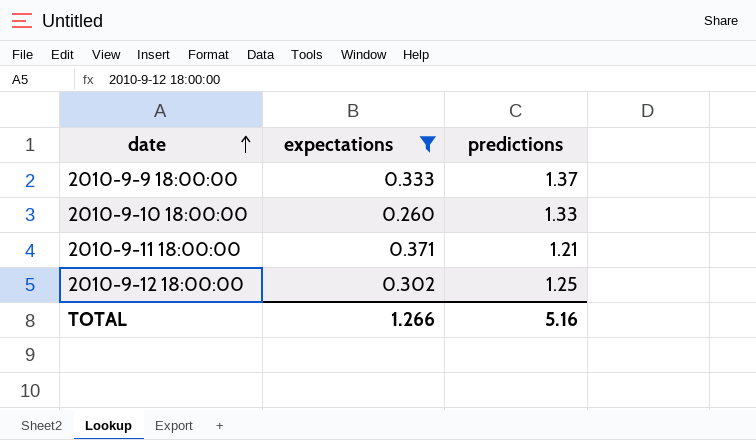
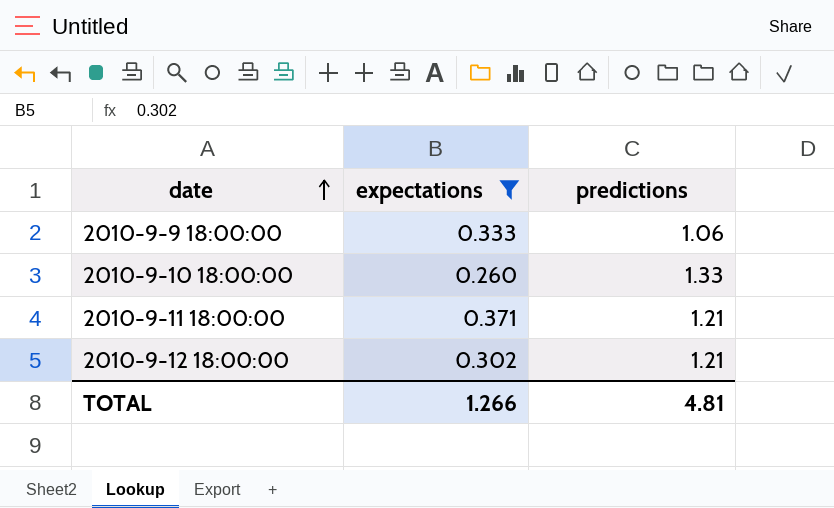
2010-9-9 18:00:00 | predictions: 1.37 -> 1.06
2010-9-12 18:00:00 | predictions: 1.25 -> 1.21
TOTAL | predictions: 5.16 -> 4.81

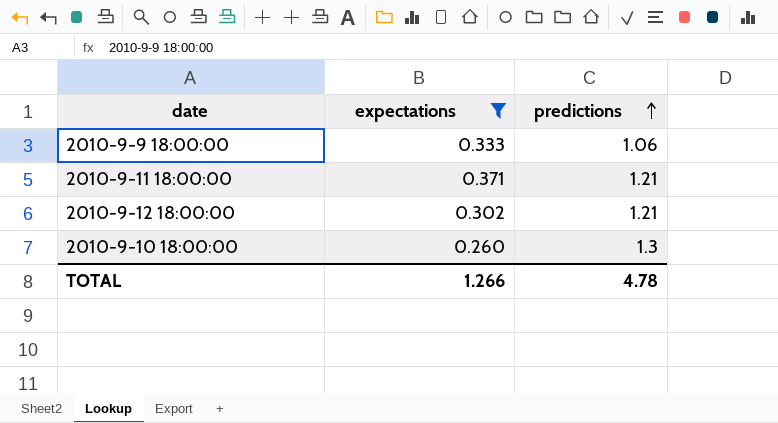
row order: date ascending -> predictions ascending
2010-9-10 18:00:00 | predictions: 1.33 -> 1.3
TOTAL | predictions: 4.81 -> 4.78

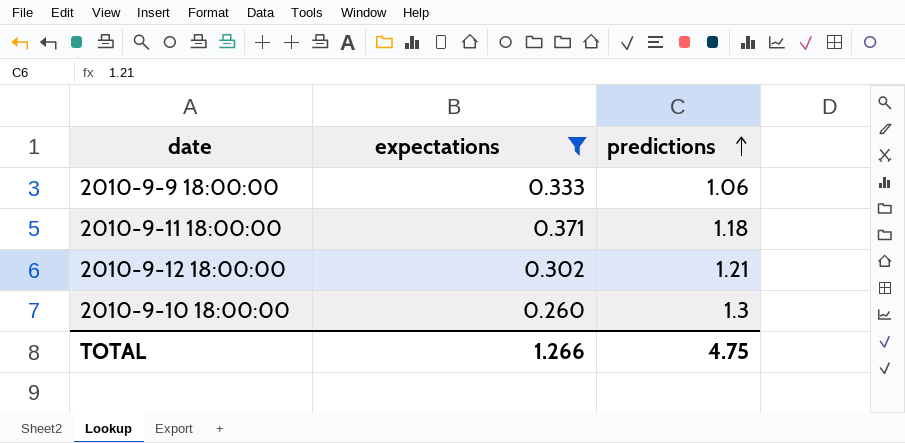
2010-9-11 18:00:00 | predictions: 1.21 -> 1.18
TOTAL | predictions: 4.78 -> 4.75

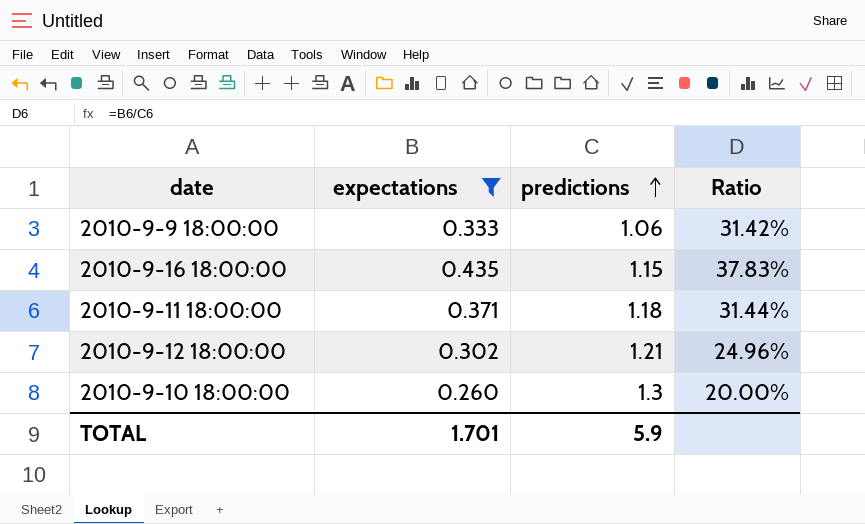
column Ratio | formula: none -> [expectations] / [predictions]
row 2010-9-16 18:00:00: none -> 0.435 | 1.15 | 37.83%
TOTAL | expectations: 1.266 -> 1.701
TOTAL | predictions: 4.75 -> 5.9

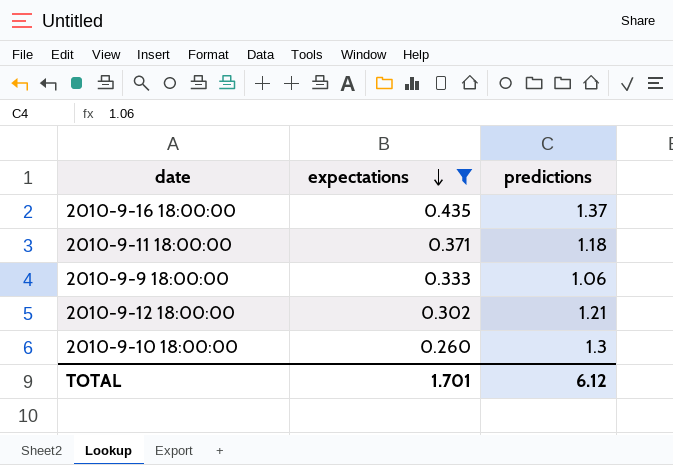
row order: predictions ascending -> expectations descending
column Ratio | formula: [expectations] / [predictions] -> none
2010-9-16 18:00:00 | predictions: 1.15 -> 1.37
TOTAL | predictions: 5.9 -> 6.12

